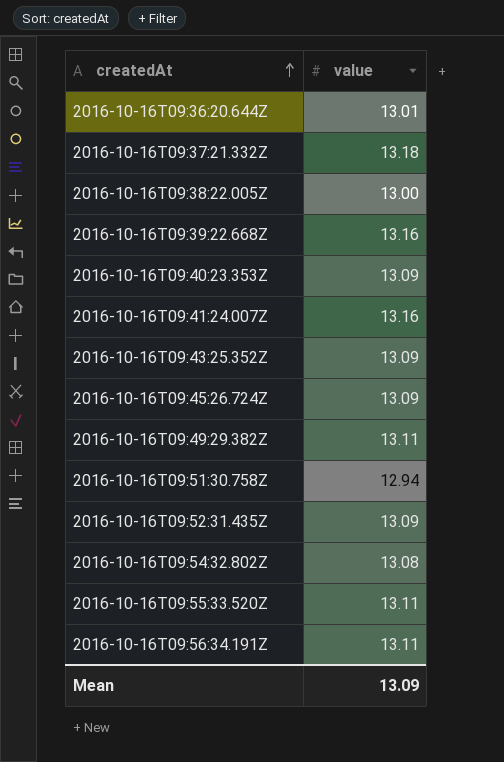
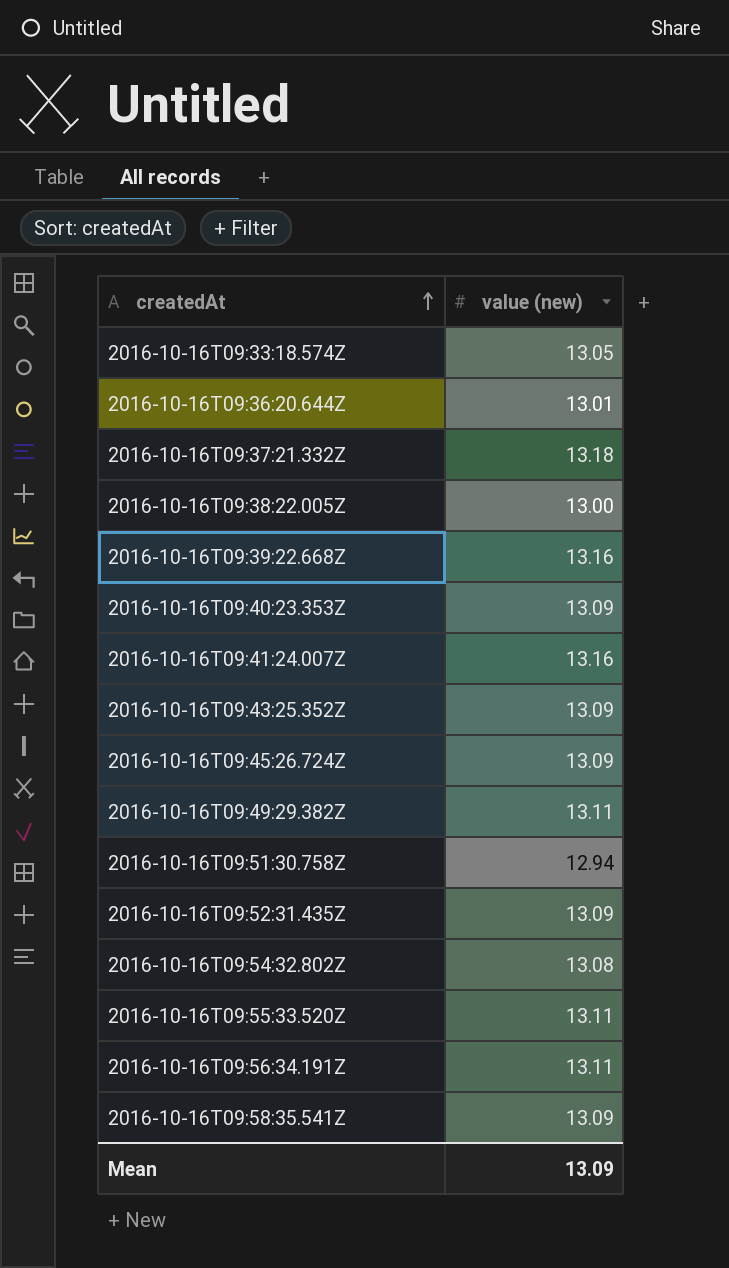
column name: value -> value (new)
row 2016-10-16T09:33:18.574Z: none -> 13.05
row 2016-10-16T09:58:35.541Z: none -> 13.09

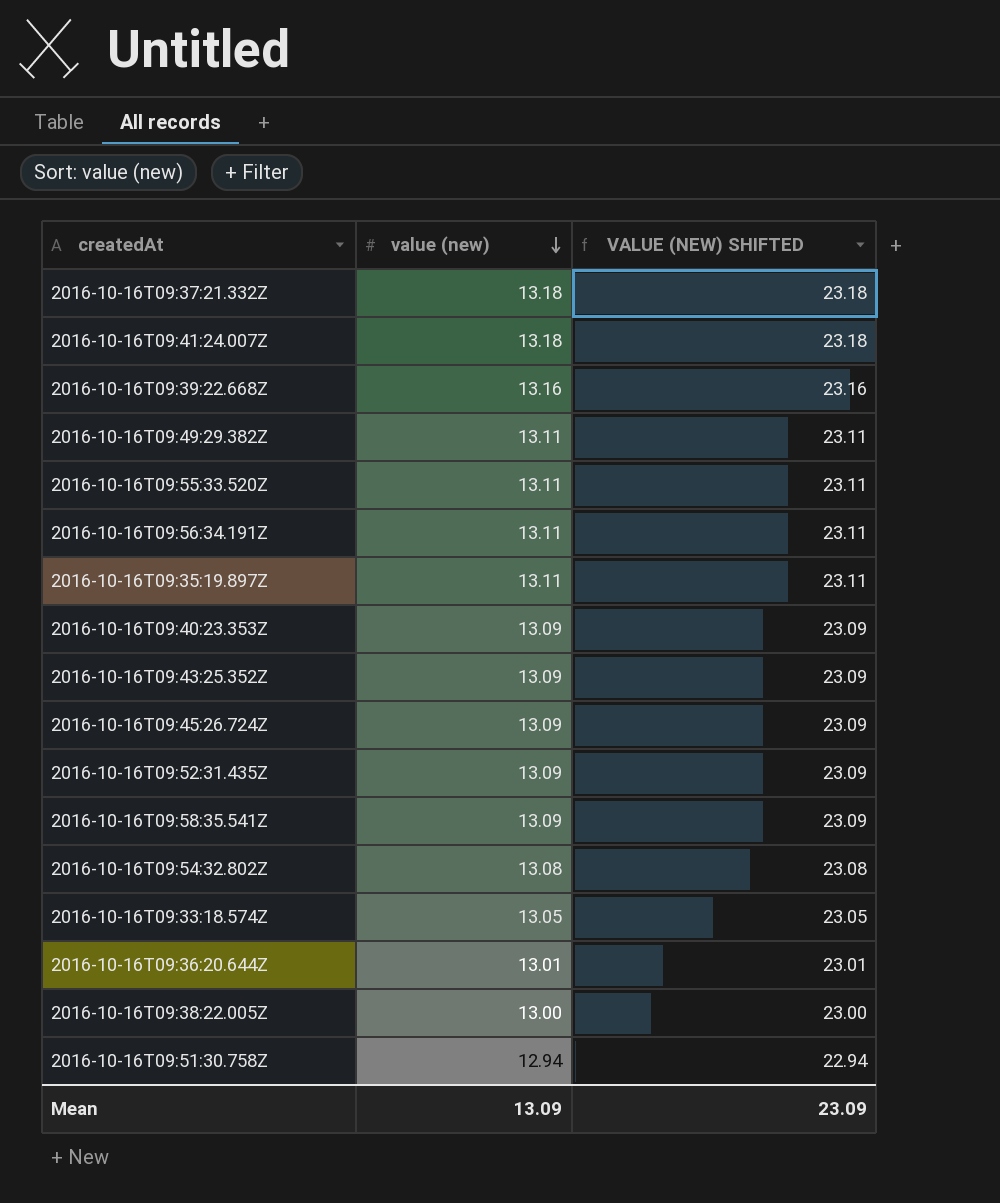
row order: createdAt ascending -> value (new) descending
column VALUE (NEW) SHIFTED | formula: none -> [value (new)] + 10
2016-10-16T09:41:24.007Z | value (new): 13.16 -> 13.18
row 2016-10-16T09:35:19.897Z: none -> 13.11 | 23.11

